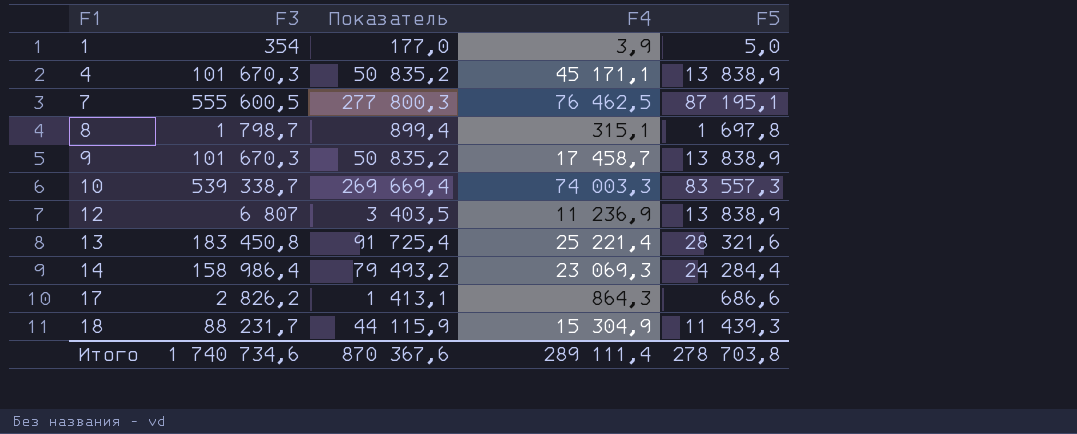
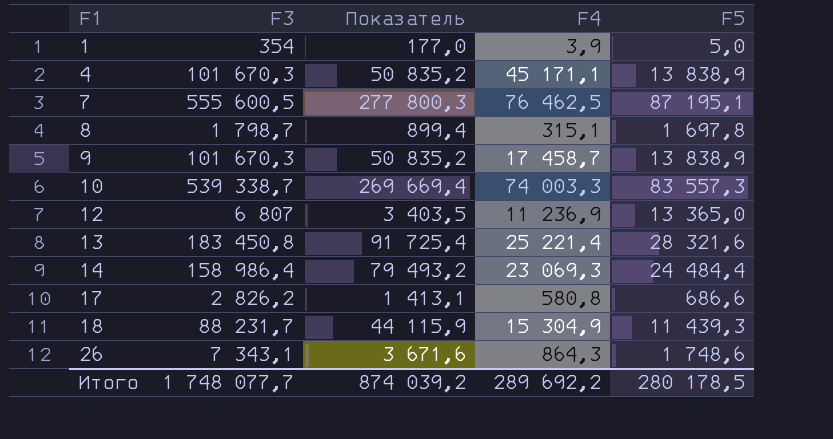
12 | F5: 13 838,9 -> 13 365,0
14 | F5: 24 284,4 -> 24 484,4
17 | F4: 864,3 -> 580,8
row 26: none -> 7 343,1 | 3 671,6 | 864,3 | 1 748,6
Итого | F3: 1 740 734,6 -> 1 748 077,7
Итого | Показатель: 870 367,6 -> 874 039,2
Итого | F4: 289 111,4 -> 289 692,2
Итого | F5: 278 703,8 -> 280 178,5

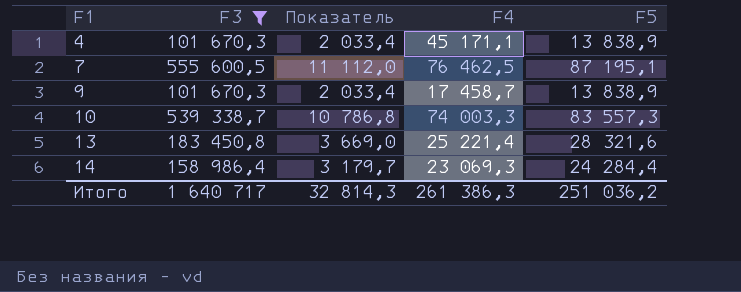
filter: none -> F3 >= 101 670,3
column Показатель | formula: [F3] * 0,5 -> [F3] * 0,02
14 | F5: 24 484,4 -> 24 284,4
Итого | F3: 1 748 077,7 -> 1 640 717
Итого | Показатель: 874 039,2 -> 32 814,3
Итого | F4: 289 692,2 -> 261 386,3
Итого | F5: 280 178,5 -> 251 036,2

